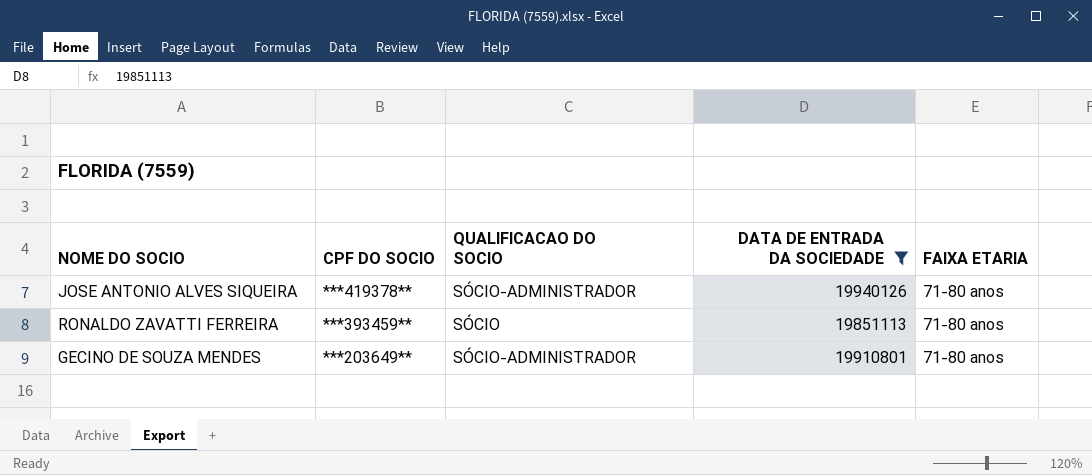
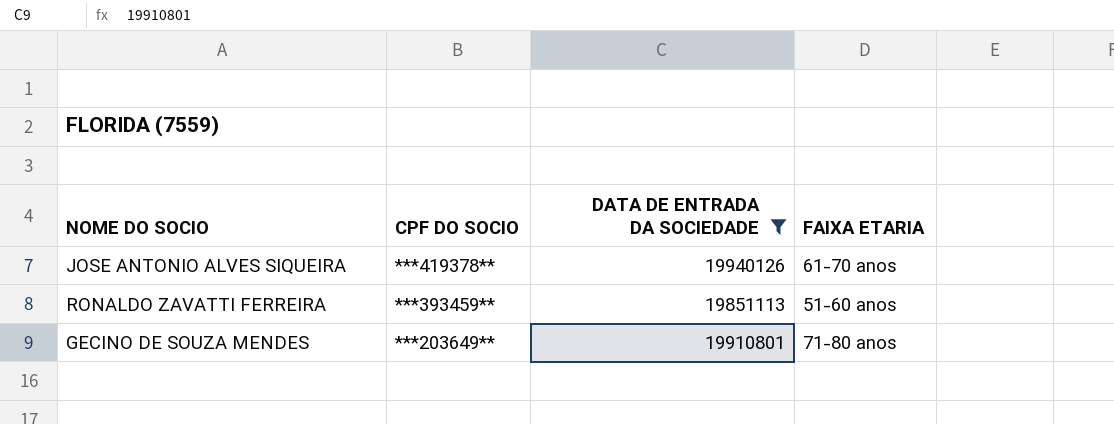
column QUALIFICACAO DO SOCIO | position: 3 -> none
JOSE ANTONIO ALVES SIQUEIRA | FAIXA ETARIA: 71-80 anos -> 61-70 anos
RONALDO ZAVATTI FERREIRA | FAIXA ETARIA: 71-80 anos -> 51-60 anos

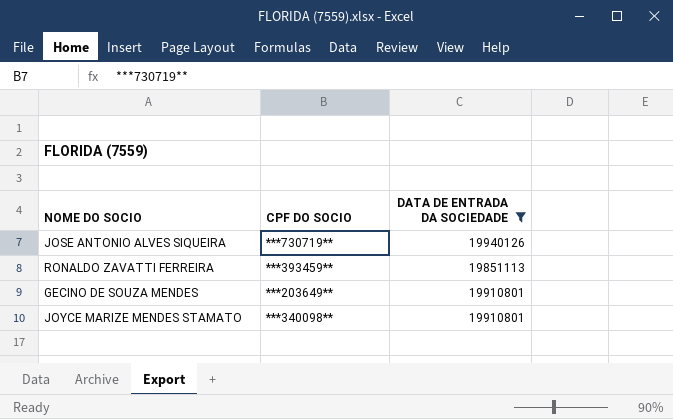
column FAIXA ETARIA | position: 4 -> none
JOSE ANTONIO ALVES SIQUEIRA | CPF DO SOCIO: ***419378** -> ***730719**
row JOYCE MARIZE MENDES STAMATO: none -> ***340098** | 19910801

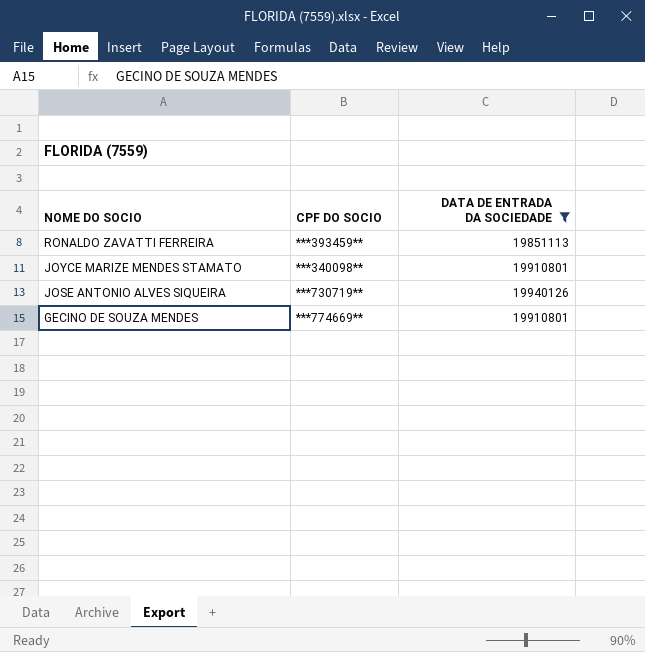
row order: none -> NOME DO SOCIO descending
GECINO DE SOUZA MENDES | CPF DO SOCIO: ***203649** -> ***774669**

